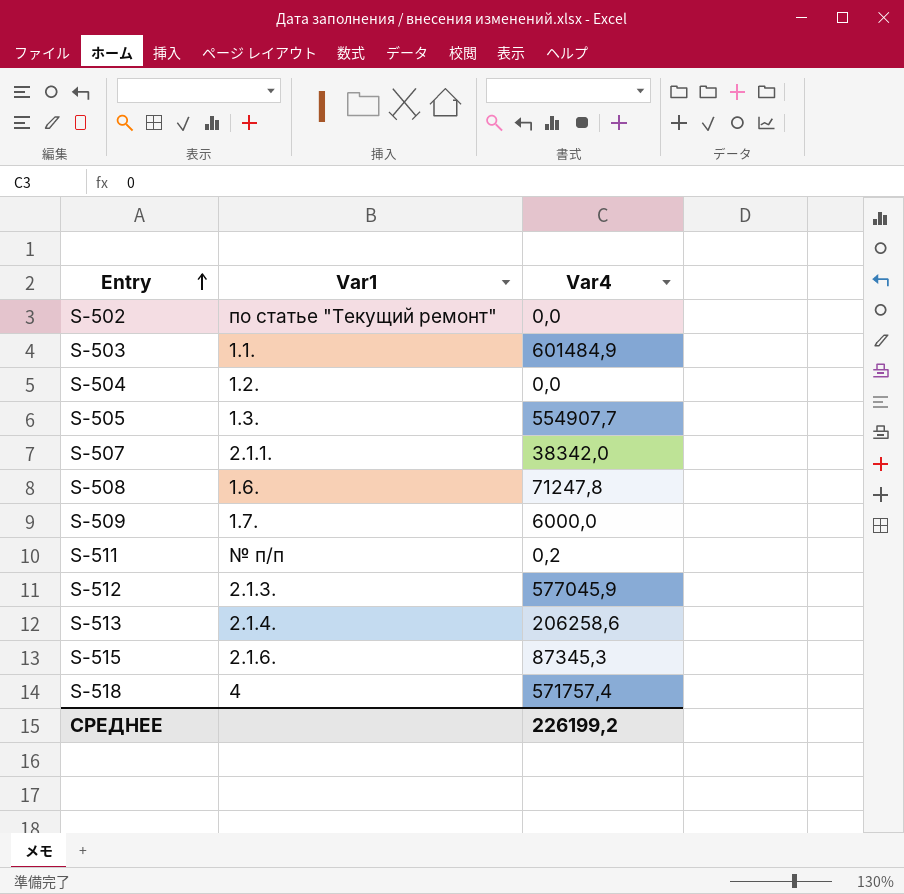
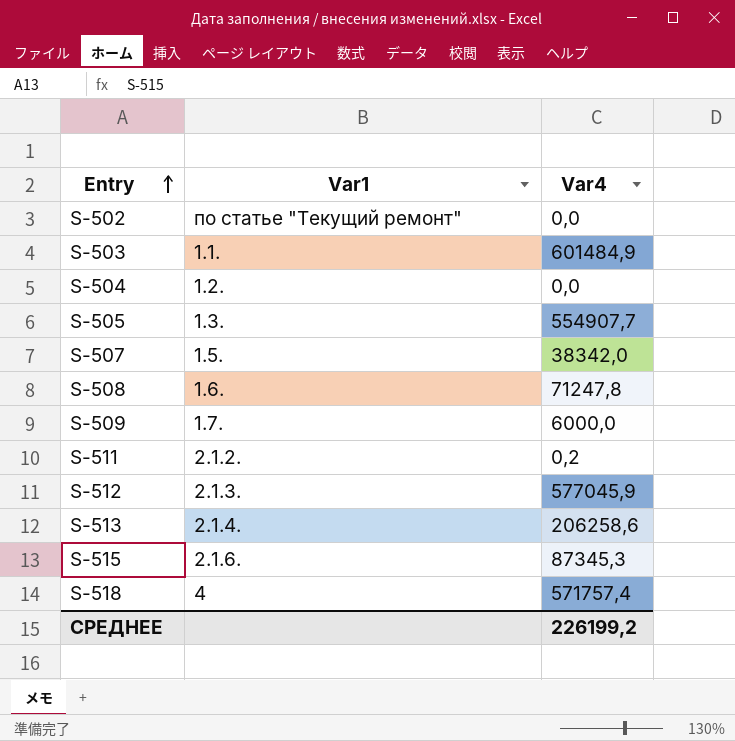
S-507 | Var1: 2.1.1. -> 1.5.
S-511 | Var1: № п/п -> 2.1.2.

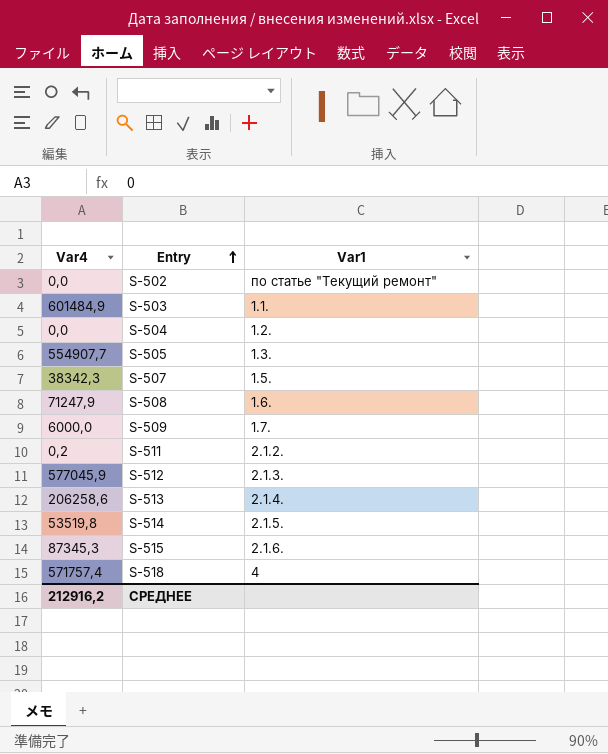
column Var4 | position: 3 -> 1
S-507 | Var4: 38342,0 -> 38342,3
S-508 | Var4: 71247,8 -> 71247,9
row S-514: none -> 53519,8 | 2.1.5.
СРЕДНЕЕ | Var4: 226199,2 -> 212916,2

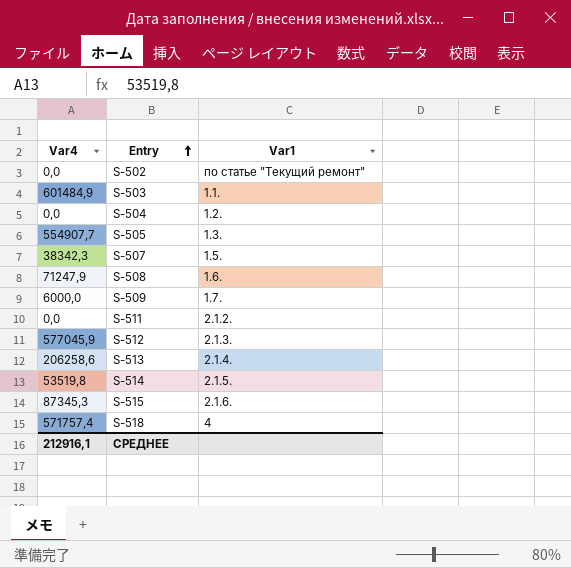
S-511 | Var4: 0,2 -> 0,0
СРЕДНЕЕ | Var4: 212916,2 -> 212916,1

